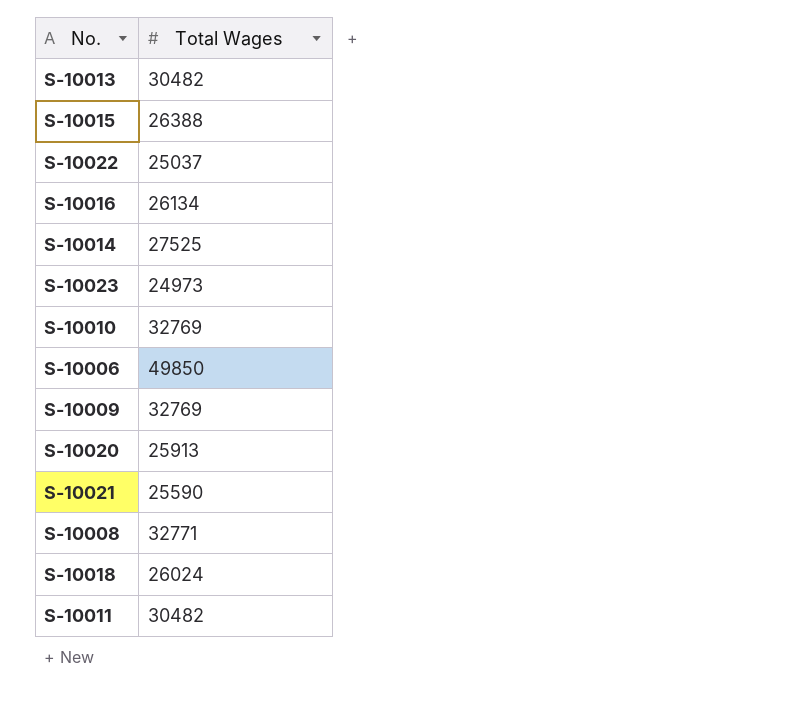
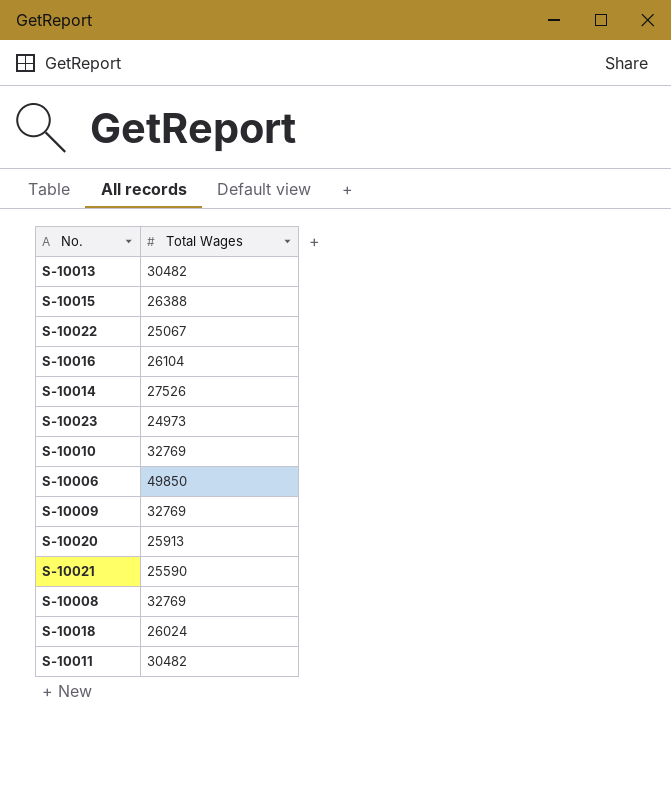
S-10022 | Total Wages: 25037 -> 25067
S-10016 | Total Wages: 26134 -> 26104
S-10014 | Total Wages: 27525 -> 27526
S-10008 | Total Wages: 32771 -> 32769

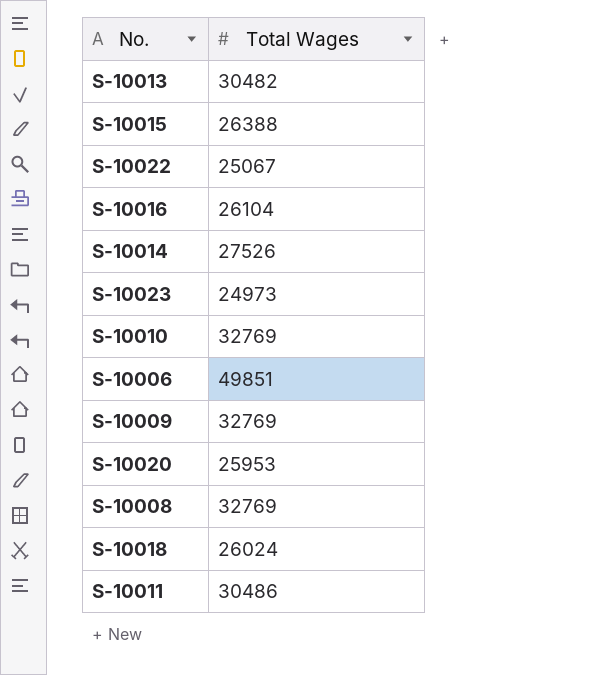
row S-10021: 25590 -> none
S-10006 | Total Wages: 49850 -> 49851
S-10020 | Total Wages: 25913 -> 25953
S-10011 | Total Wages: 30482 -> 30486

